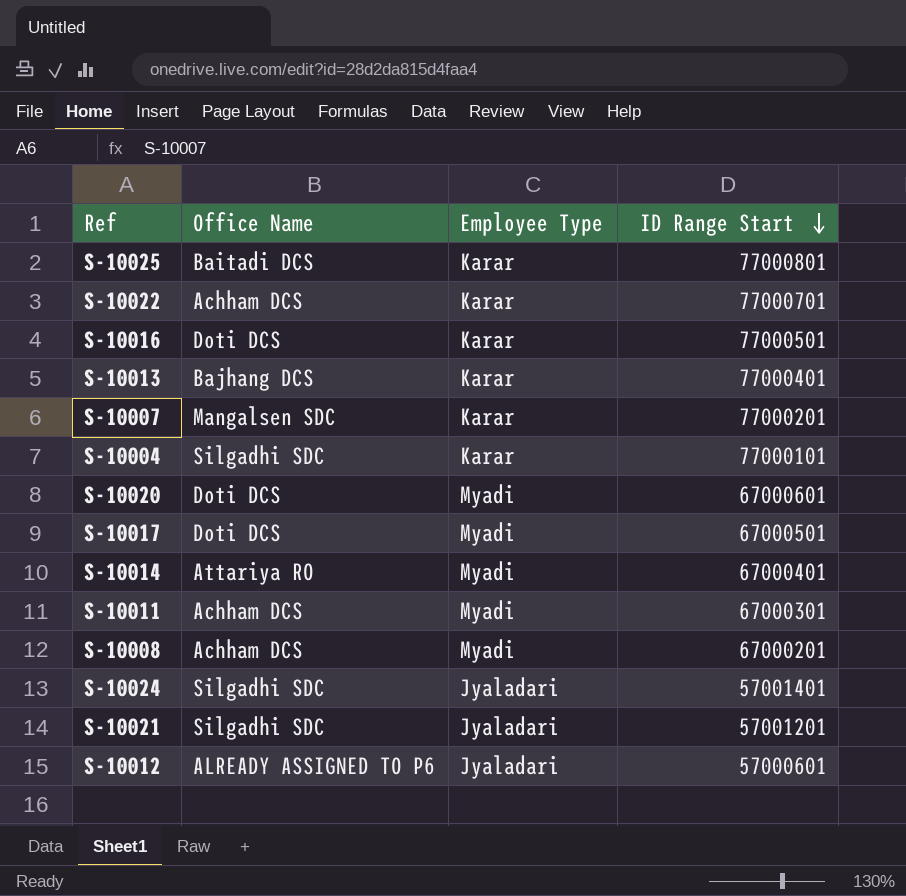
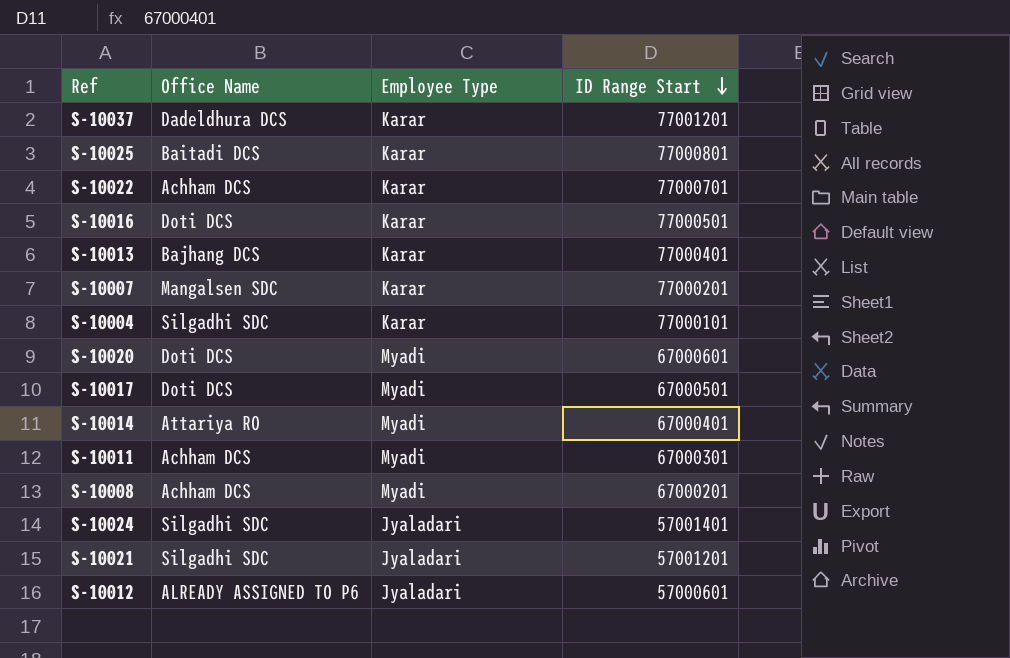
row S-10037: none -> Dadeldhura DCS | Karar | 77001201

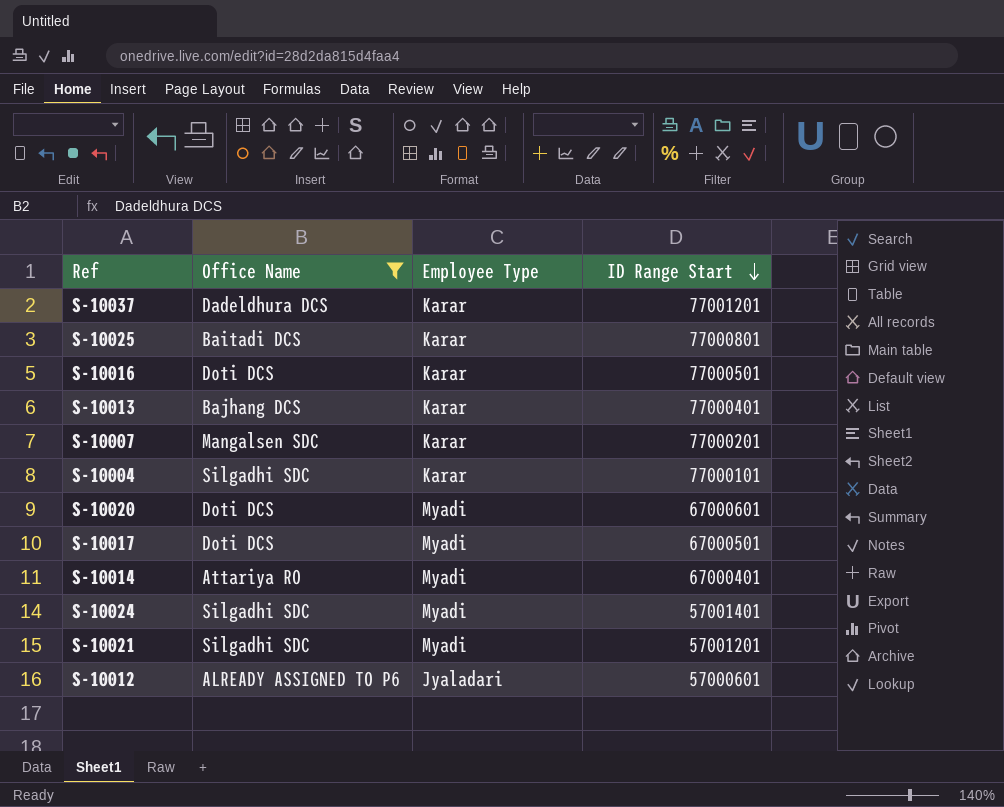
filter: none -> Office Name != Achham DCS
S-10024 | Employee Type: Jyaladari -> Myadi
S-10021 | Employee Type: Jyaladari -> Myadi

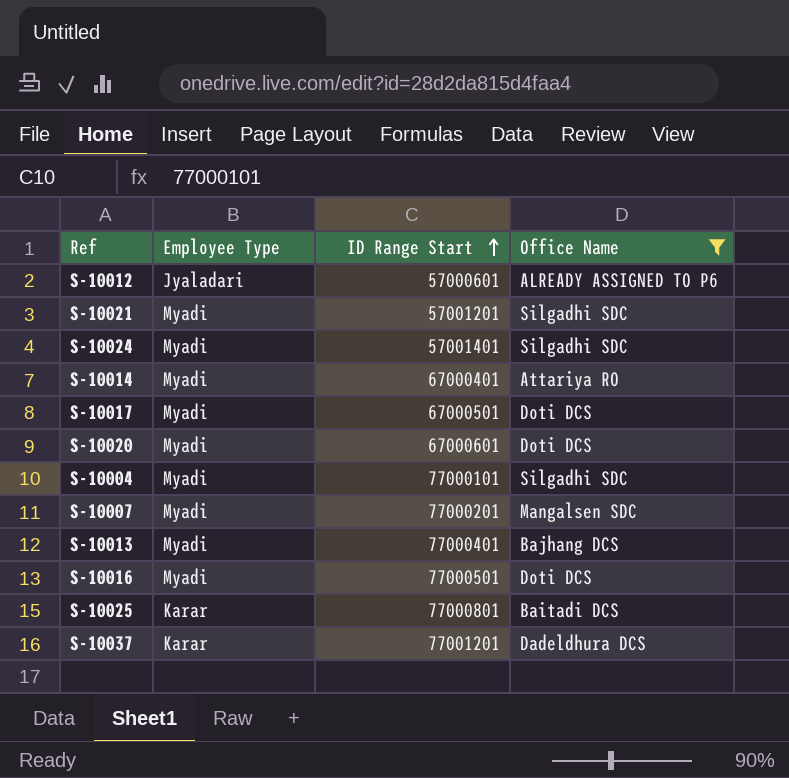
row order: ID Range Start descending -> ID Range Start ascending
column Office Name | position: 2 -> 4
S-10004 | Employee Type: Karar -> Myadi
S-10007 | Employee Type: Karar -> Myadi
S-10013 | Employee Type: Karar -> Myadi
S-10016 | Employee Type: Karar -> Myadi

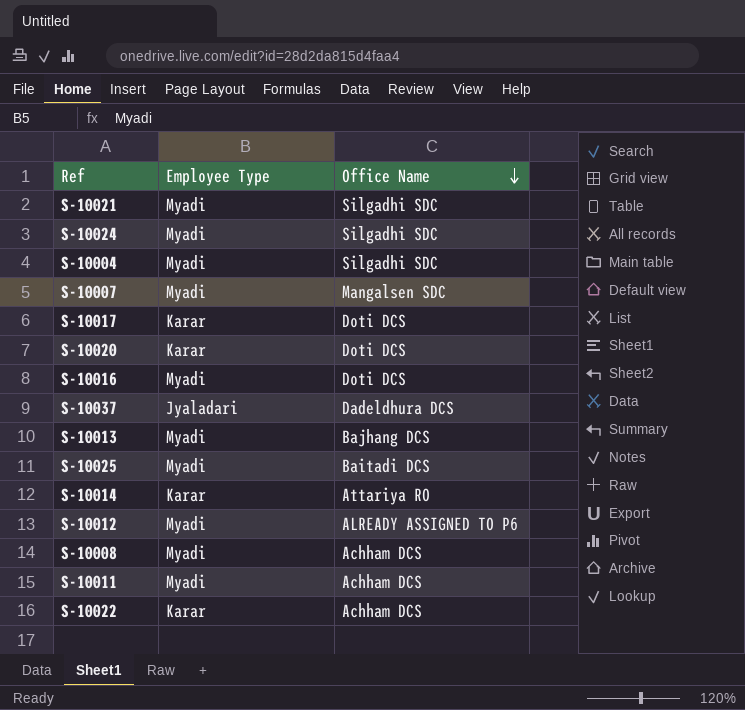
filter: Office Name != Achham DCS -> none
row order: ID Range Start ascending -> Office Name descending
column ID Range Start | position: 3 -> none
S-10017 | Employee Type: Myadi -> Karar
S-10020 | Employee Type: Myadi -> Karar
S-10037 | Employee Type: Karar -> Jyaladari
S-10025 | Employee Type: Karar -> Myadi
S-10014 | Employee Type: Myadi -> Karar
S-10012 | Employee Type: Jyaladari -> Myadi

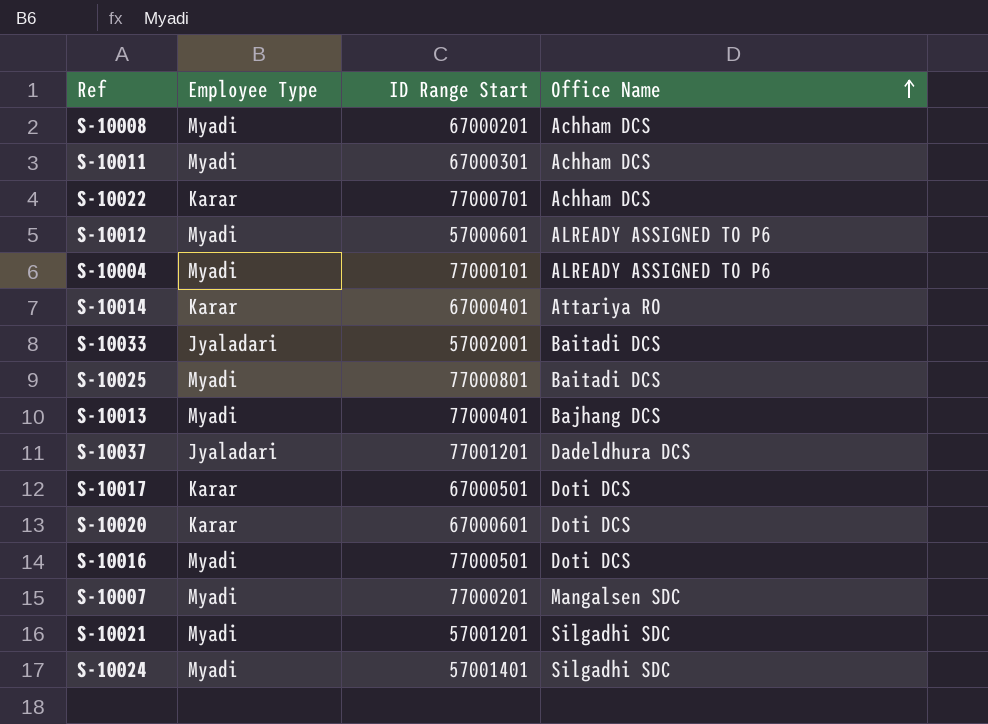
row order: Office Name descending -> Office Name ascending
column ID Range Start | position: none -> 3
S-10004 | Office Name: Silgadhi SDC -> ALREADY ASSIGNED TO P6
row S-10033: none -> Jyaladari | 57002001 | Baitadi DCS

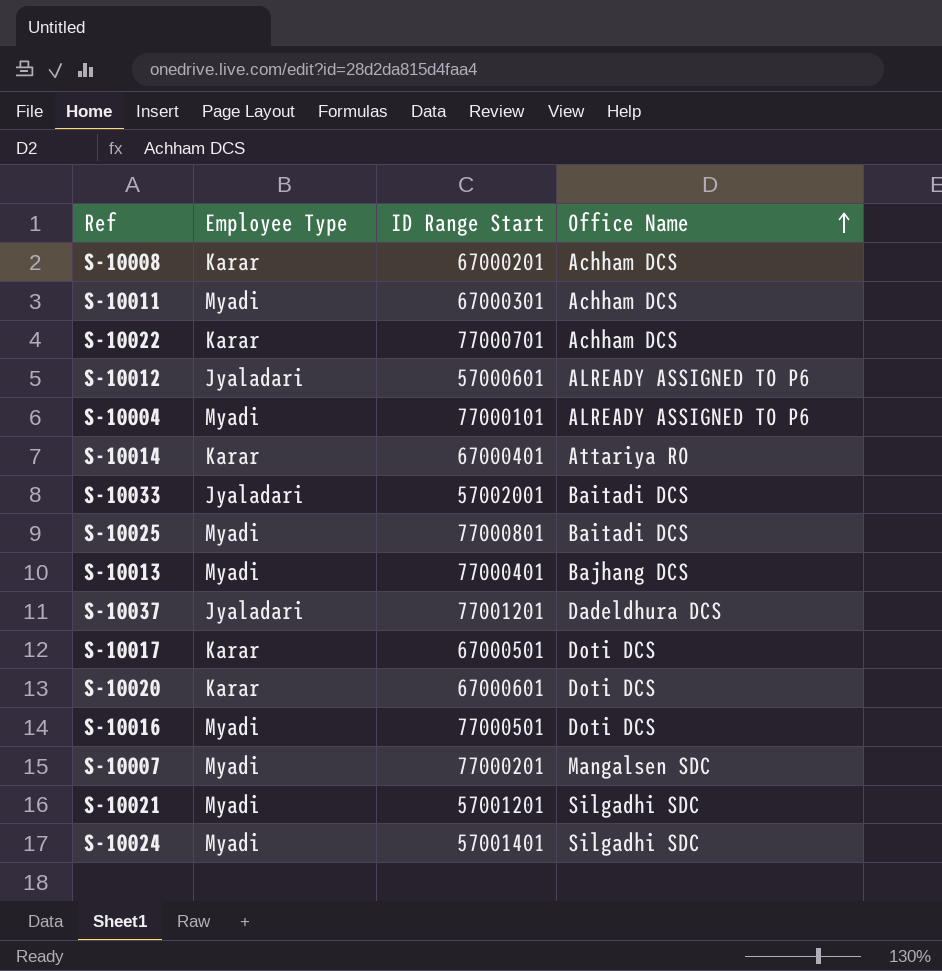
S-10008 | Employee Type: Myadi -> Karar
S-10012 | Employee Type: Myadi -> Jyaladari

